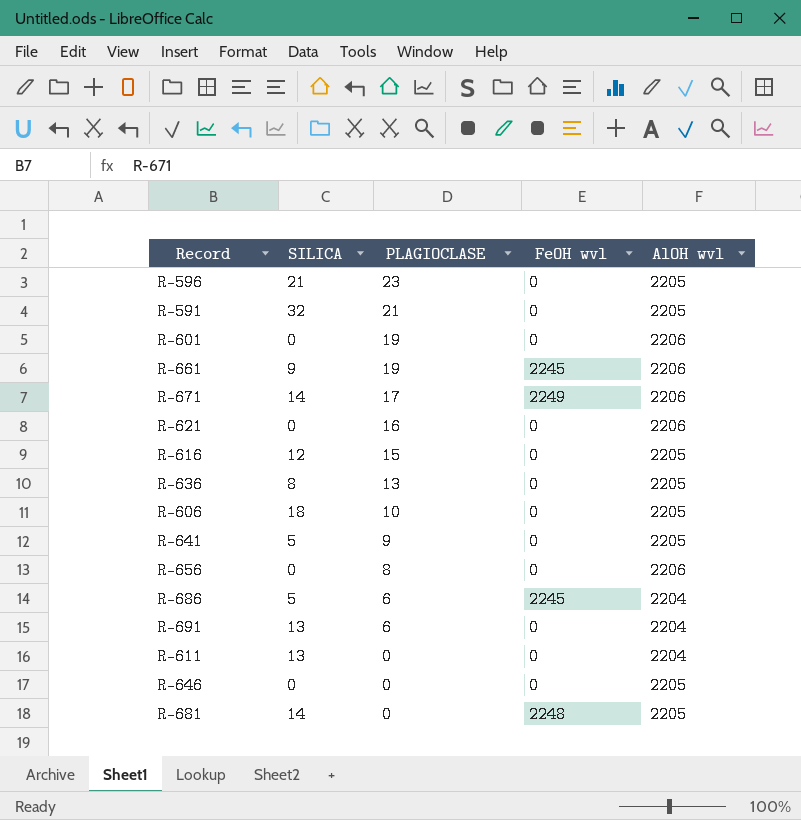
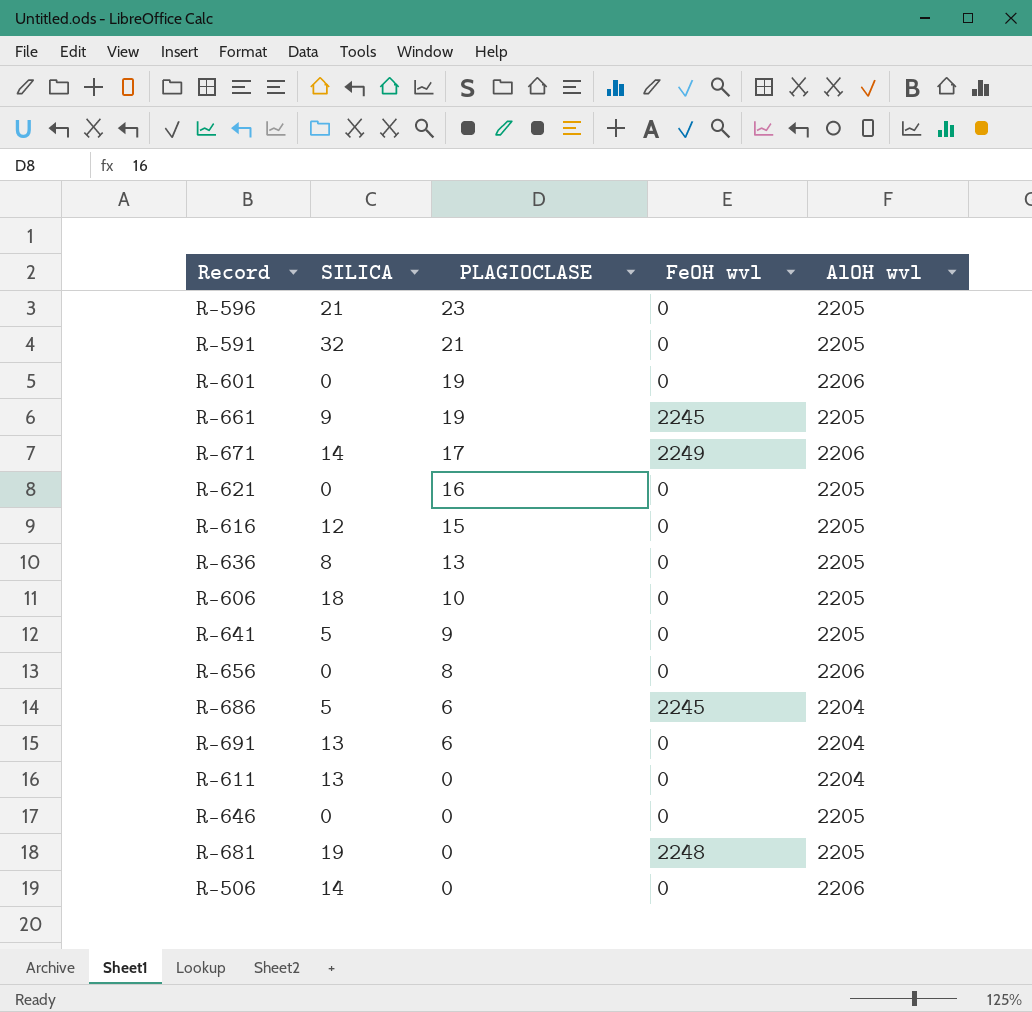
R-661 | AlOH wvl: 2206 -> 2205
R-621 | AlOH wvl: 2206 -> 2205
R-681 | SILICA: 14 -> 19
row R-506: none -> 14 | 0 | 0 | 2206

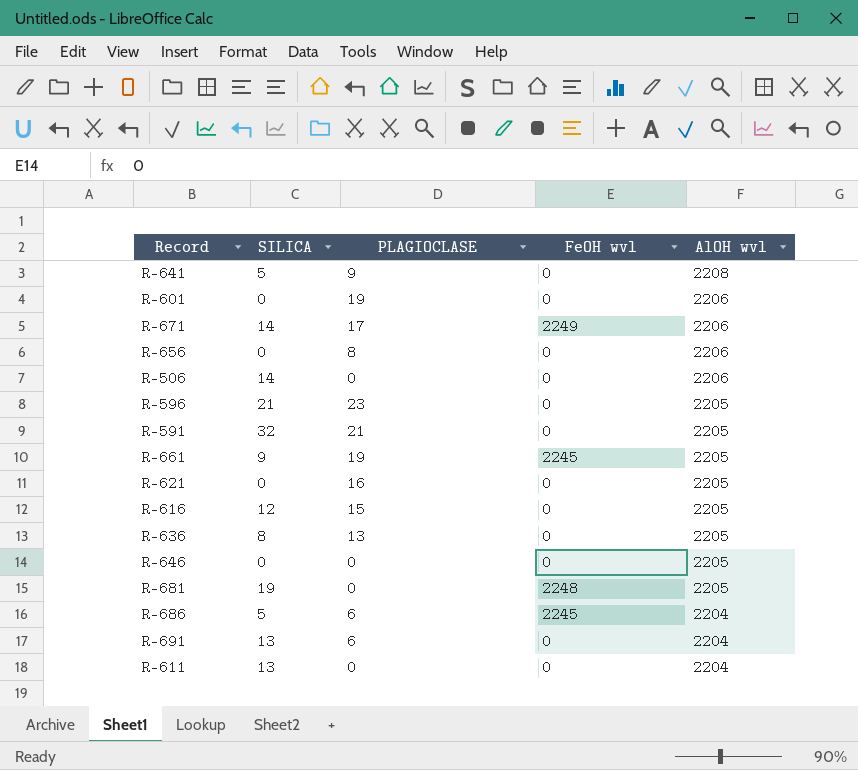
row order: PLAGIOCLASE descending -> AlOH wvl descending
row R-606: 18 | 10 | 0 | 2205 -> none
R-641 | AlOH wvl: 2205 -> 2208

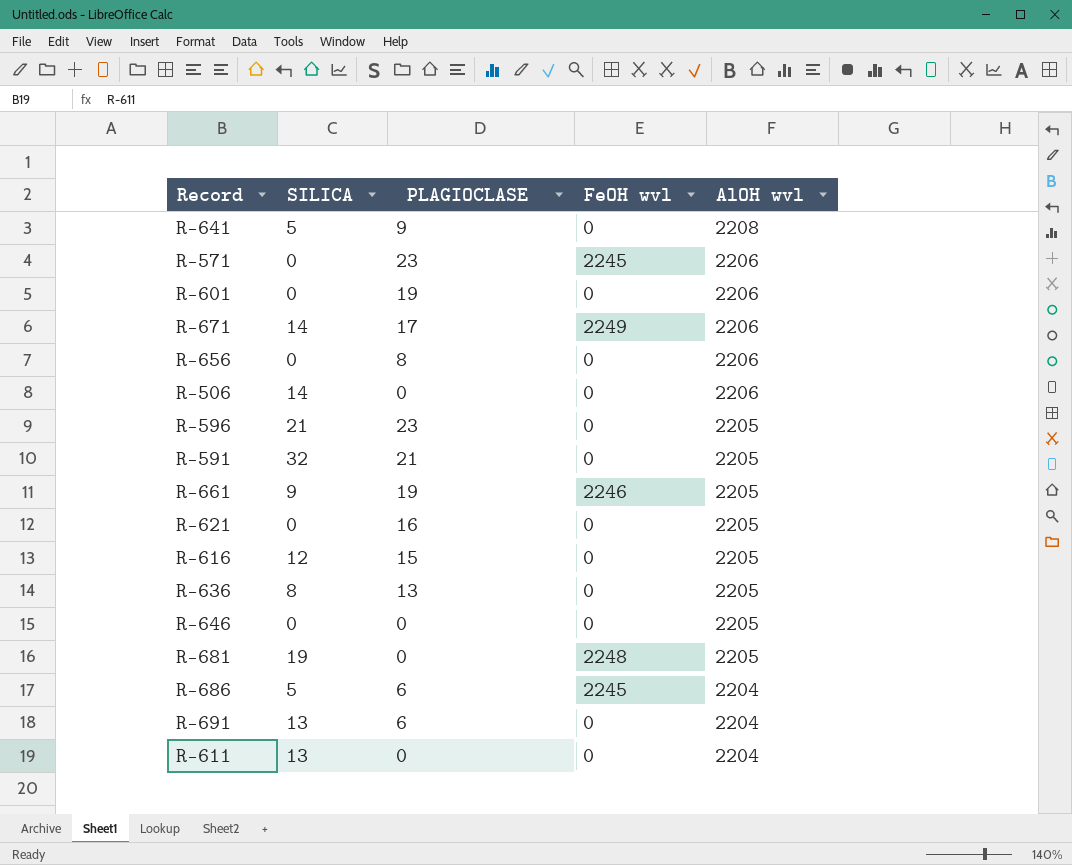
row R-571: none -> 0 | 23 | 2245 | 2206
R-661 | FeOH wvl: 2245 -> 2246

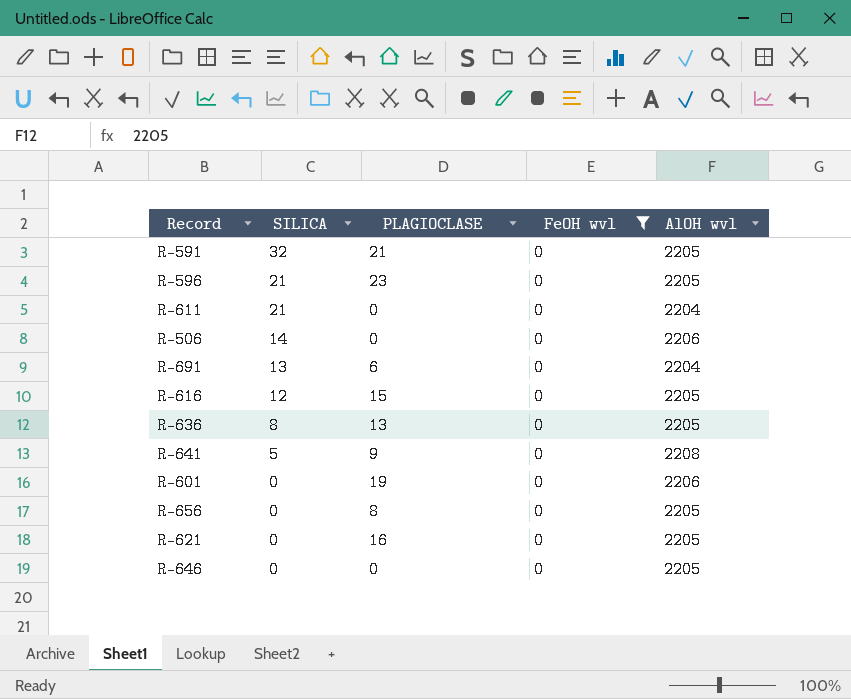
filter: none -> FeOH wvl = 0
row order: AlOH wvl descending -> SILICA descending
R-611 | SILICA: 13 -> 21
R-656 | AlOH wvl: 2206 -> 2205

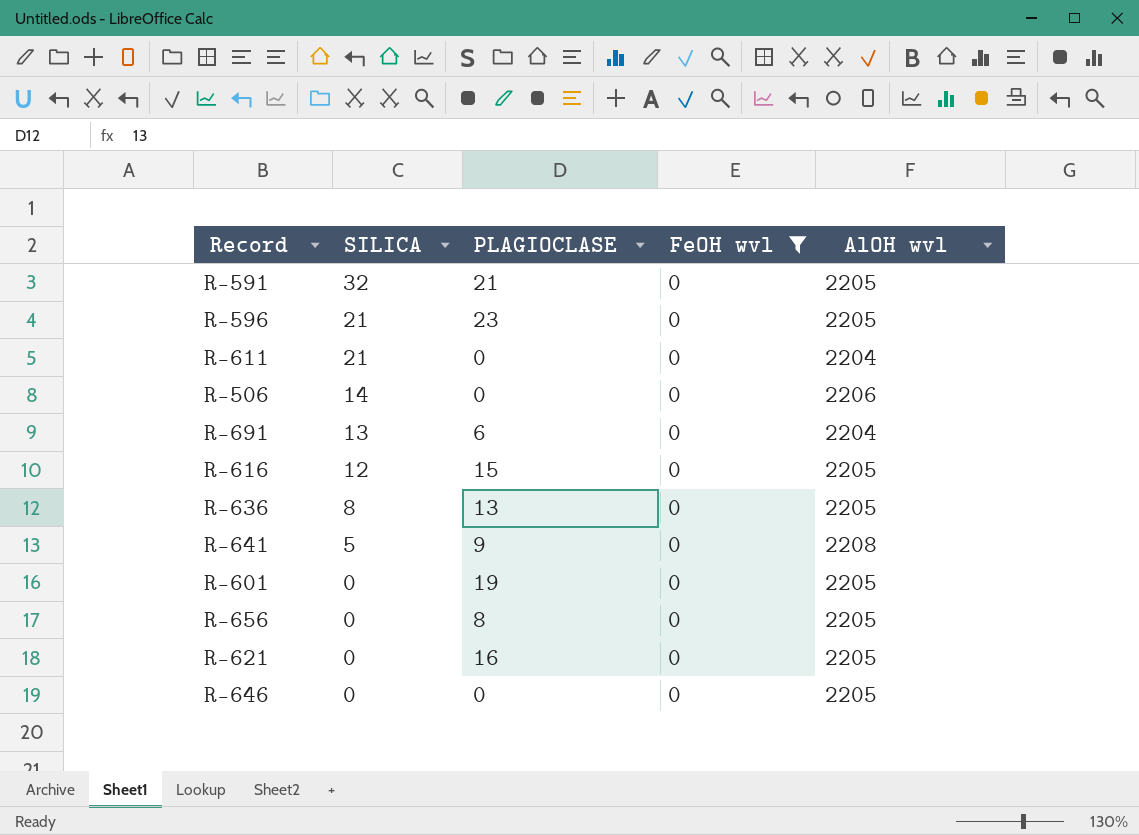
R-601 | AlOH wvl: 2206 -> 2205

